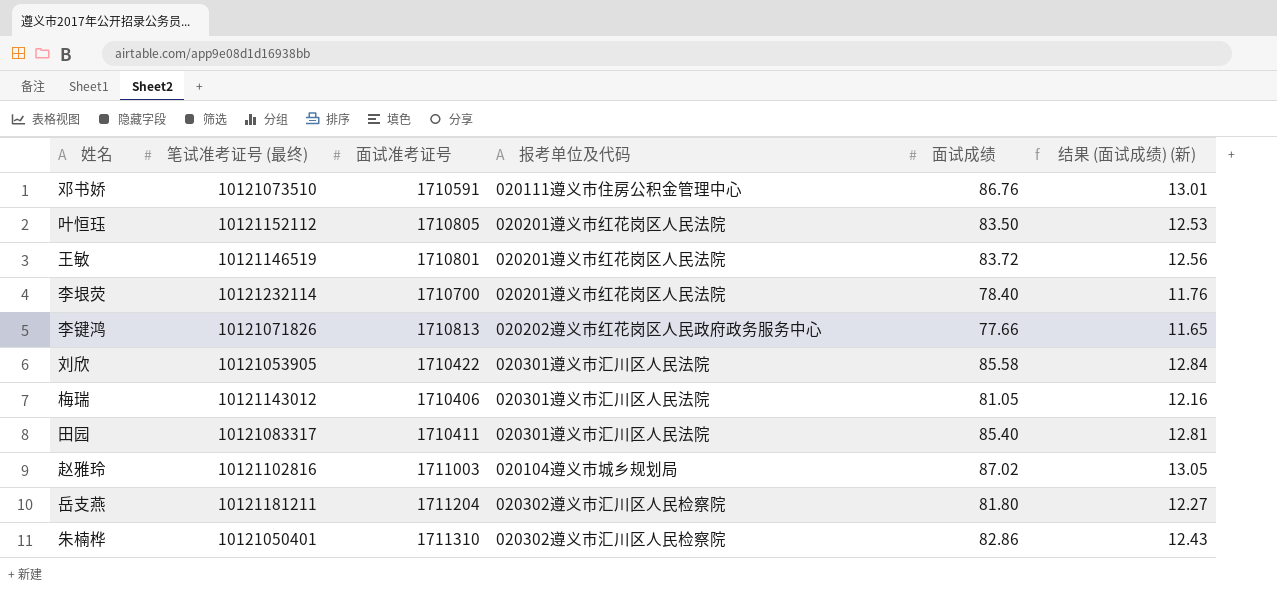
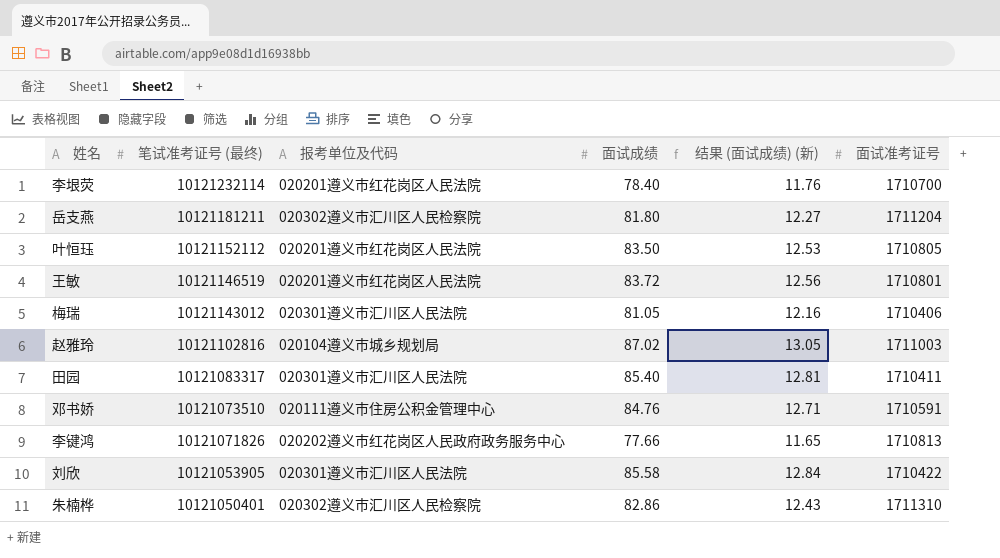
row order: none -> 笔试准考证号 (最终) descending
column 面试准考证号 | position: 3 -> 6
邓书娇 | 面试成绩: 86.76 -> 84.76
邓书娇 | 结果 (面试成绩) (新): 13.01 -> 12.71

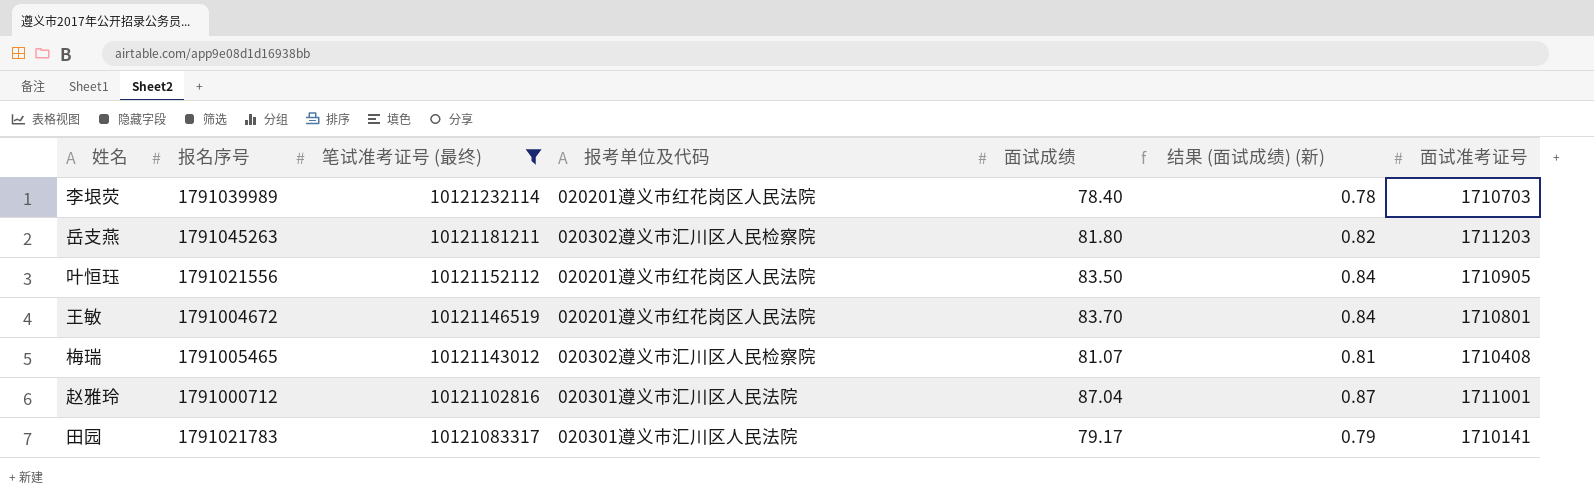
filter: none -> 笔试准考证号 (最终) >= 10121083317
column 报名序号 | position: none -> 2
column 结果 (面试成绩) (新) | formula: [面试成绩] * 0.15 -> [面试成绩] * 0.01
李垠荧 | 面试准考证号: 1710700 -> 1710703
岳支燕 | 面试准考证号: 1711204 -> 1711203
叶恒珏 | 面试准考证号: 1710805 -> 1710905
王敏 | 面试成绩: 83.72 -> 83.70
梅瑞 | 报考单位及代码: 020301遵义市汇川区人民法院 -> 020302遵义市汇川区人民检察院
梅瑞 | 面试成绩: 81.05 -> 81.07
梅瑞 | 面试准考证号: 1710406 -> 1710408
赵雅玲 | 报考单位及代码: 020104遵义市城乡规划局 -> 020301遵义市汇川区人民法院
赵雅玲 | 面试成绩: 87.02 -> 87.04
赵雅玲 | 面试准考证号: 1711003 -> 1711001
田园 | 面试成绩: 85.40 -> 79.17
田园 | 面试准考证号: 1710411 -> 1710141

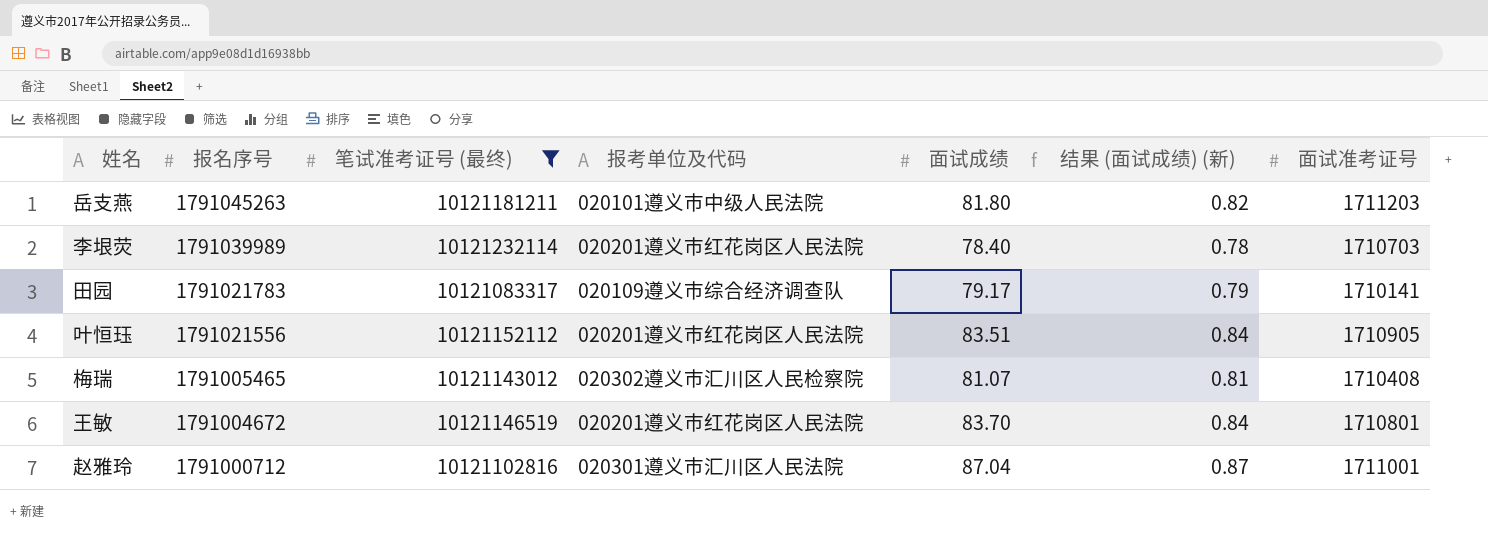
row order: 笔试准考证号 (最终) descending -> 报名序号 descending
岳支燕 | 报考单位及代码: 020302遵义市汇川区人民检察院 -> 020101遵义市中级人民法院
田园 | 报考单位及代码: 020301遵义市汇川区人民法院 -> 020109遵义市综合经济调查队
叶恒珏 | 面试成绩: 83.50 -> 83.51

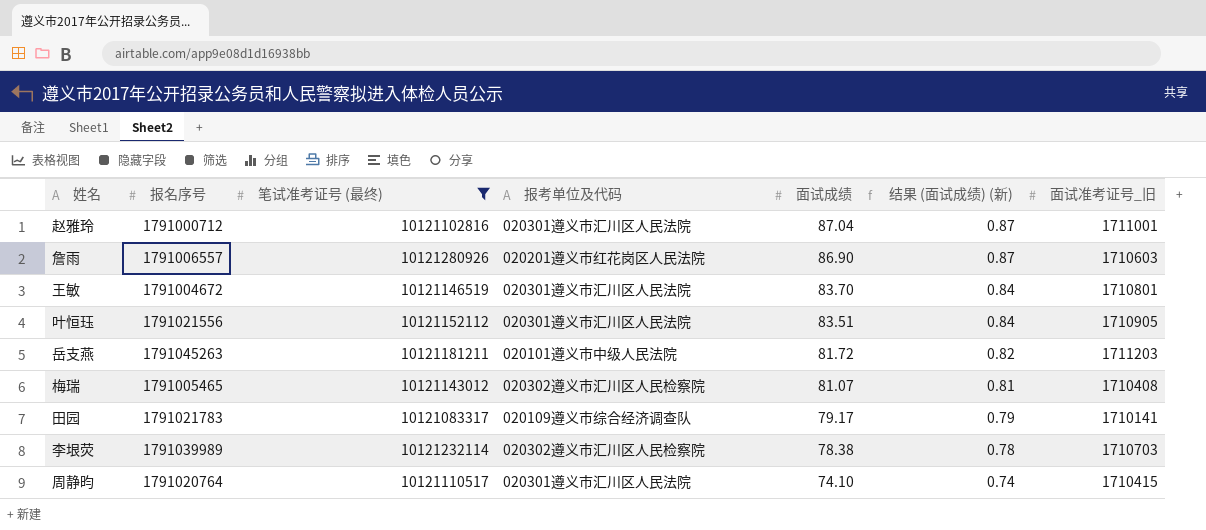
row order: 报名序号 descending -> 面试成绩 descending
column name: 面试准考证号 -> 面试准考证号_旧
row 詹雨: none -> 1791006557 | 10121280926 | 020201遵义市红花岗区人民法院 | 86.90 | 0.87 | 1710603
王敏 | 报考单位及代码: 020201遵义市红花岗区人民法院 -> 020301遵义市汇川区人民法院
叶恒珏 | 报考单位及代码: 020201遵义市红花岗区人民法院 -> 020301遵义市汇川区人民法院
岳支燕 | 面试成绩: 81.80 -> 81.72
李垠荧 | 报考单位及代码: 020201遵义市红花岗区人民法院 -> 020302遵义市汇川区人民检察院
李垠荧 | 面试成绩: 78.40 -> 78.38
row 周静昀: none -> 1791020764 | 10121110517 | 020301遵义市汇川区人民法院 | 74.10 | 0.74 | 1710415

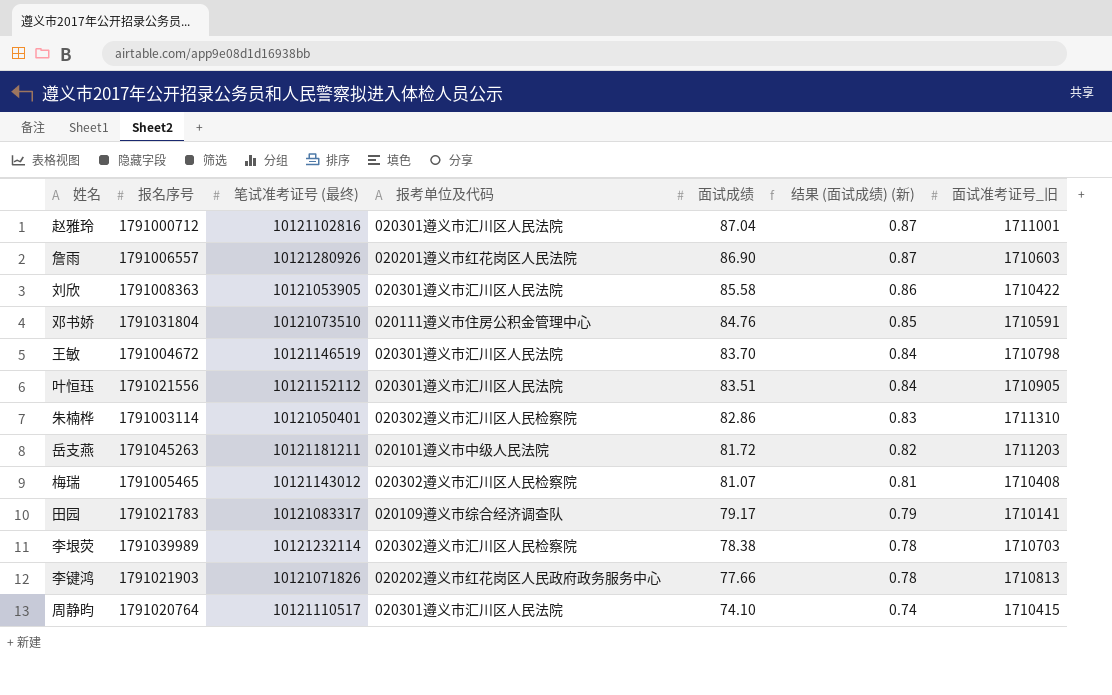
filter: 笔试准考证号 (最终) >= 10121083317 -> none
王敏 | 面试准考证号_旧: 1710801 -> 1710798

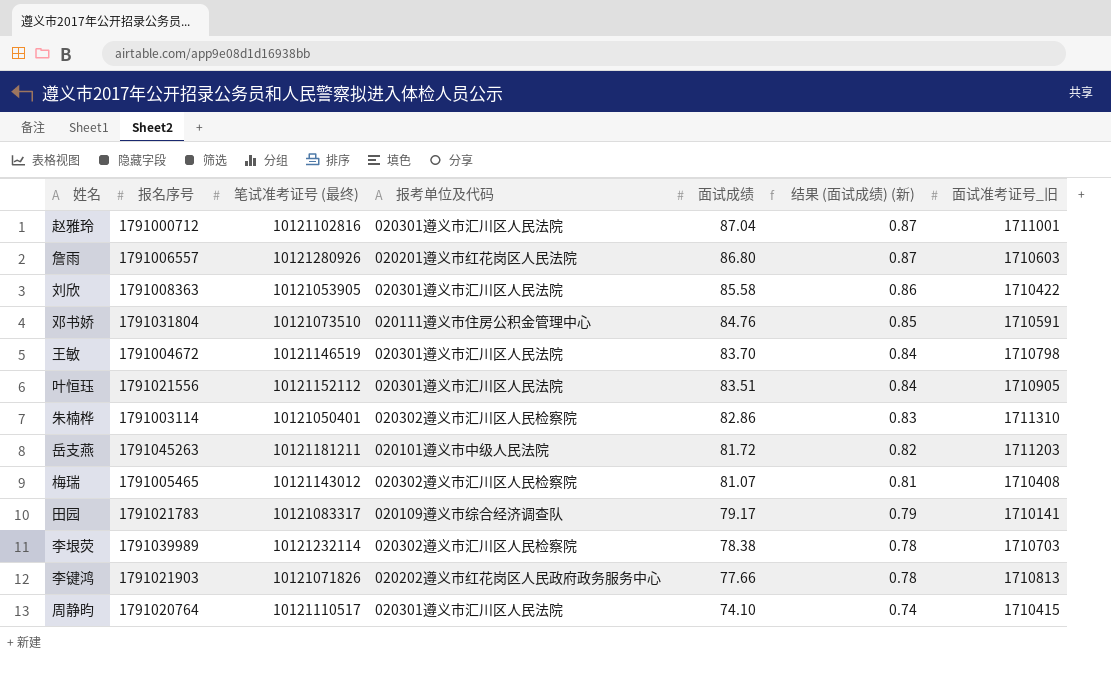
詹雨 | 面试成绩: 86.90 -> 86.80

